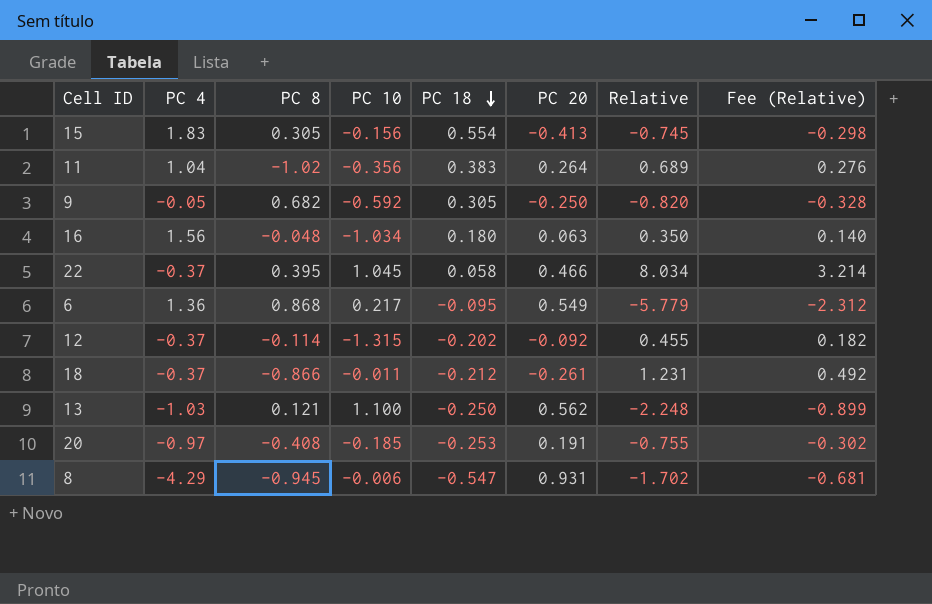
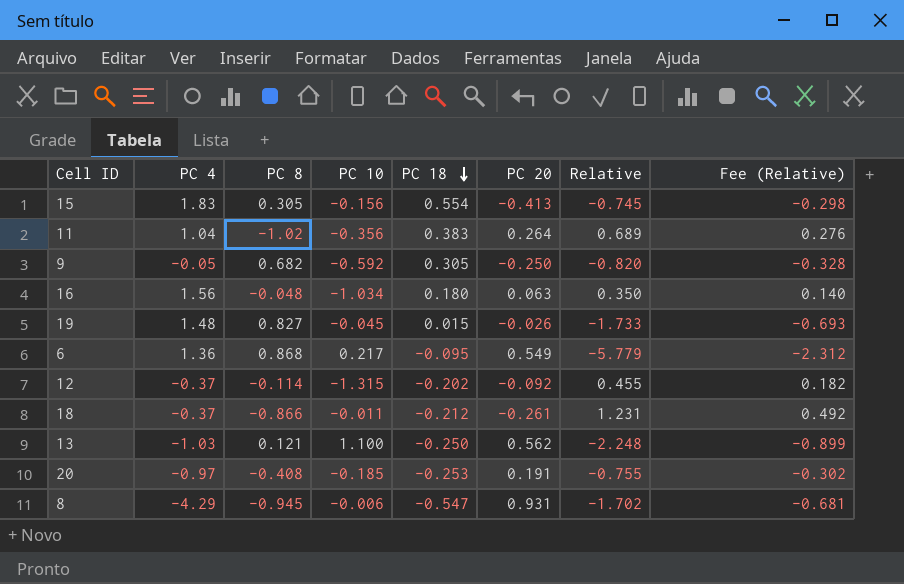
row 22: -0.37 | 0.395 | 1.045 | 0.058 | 0.466 | 8.034 | 3.214 -> none
row 19: none -> 1.48 | 0.827 | -0.045 | 0.015 | -0.026 | -1.733 | -0.693

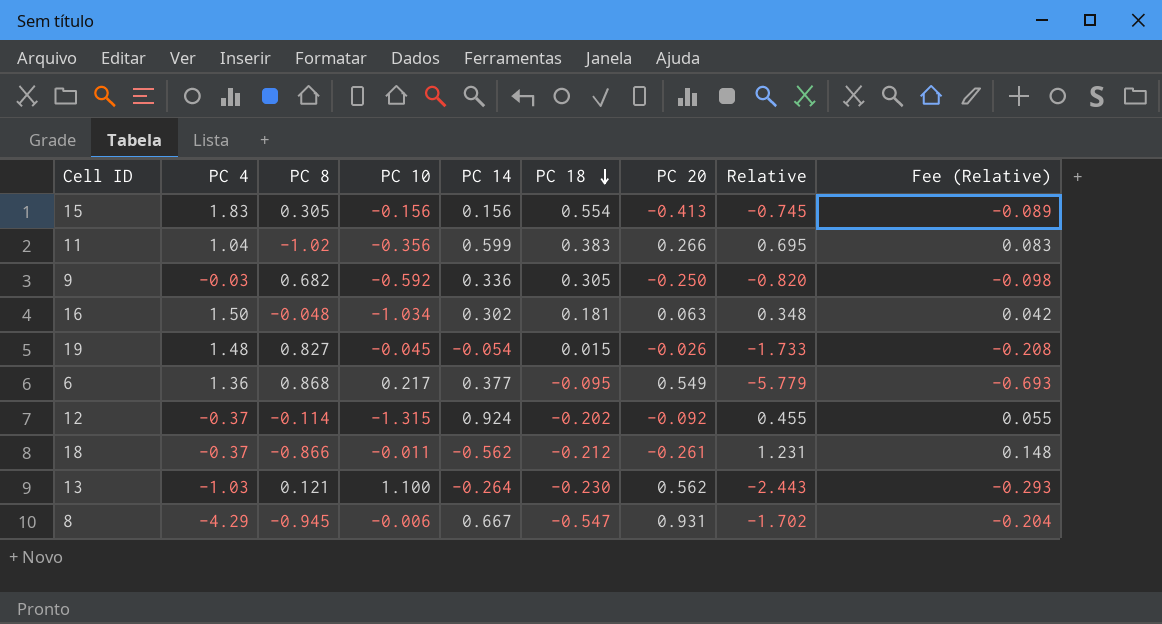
column PC 14 | position: none -> 5
column Fee (Relative) | formula: [Relative] * 0.4 -> [Relative] * 0.12
row 20: -0.97 | -0.408 | -0.185 | -0.253 | 0.191 | -0.755 | -0.302 -> none
11 | PC 20: 0.264 -> 0.266
11 | Relative: 0.689 -> 0.695
9 | PC 4: -0.05 -> -0.03
16 | PC 4: 1.56 -> 1.50
16 | PC 18: 0.180 -> 0.181
16 | Relative: 0.350 -> 0.348
13 | PC 18: -0.250 -> -0.230
13 | Relative: -2.248 -> -2.443

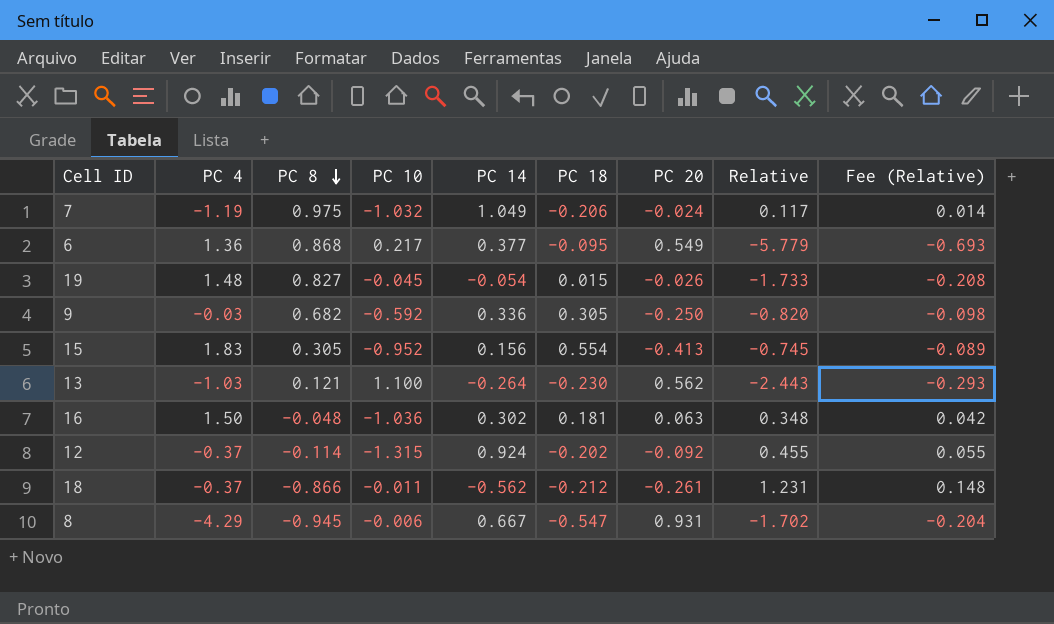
row order: PC 18 descending -> PC 8 descending
row 11: 1.04 | -1.02 | -0.356 | 0.599 | 0.383 | 0.266 | 0.695 | 0.083 -> none
row 7: none -> -1.19 | 0.975 | -1.032 | 1.049 | -0.206 | -0.024 | 0.117 | 0.014
15 | PC 10: -0.156 -> -0.952
16 | PC 10: -1.034 -> -1.036

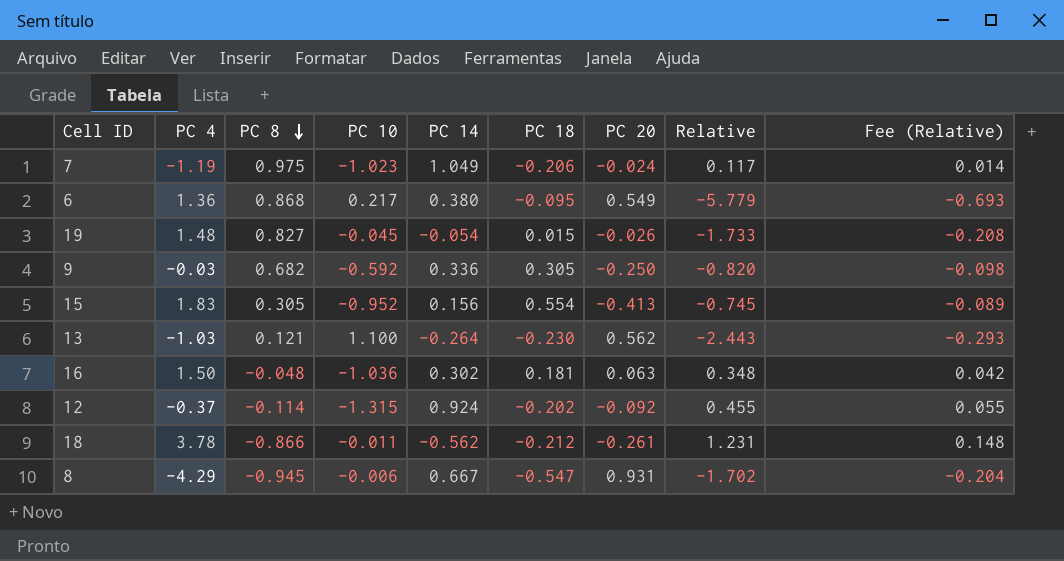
7 | PC 10: -1.032 -> -1.023
6 | PC 14: 0.377 -> 0.380
18 | PC 4: -0.37 -> 3.78

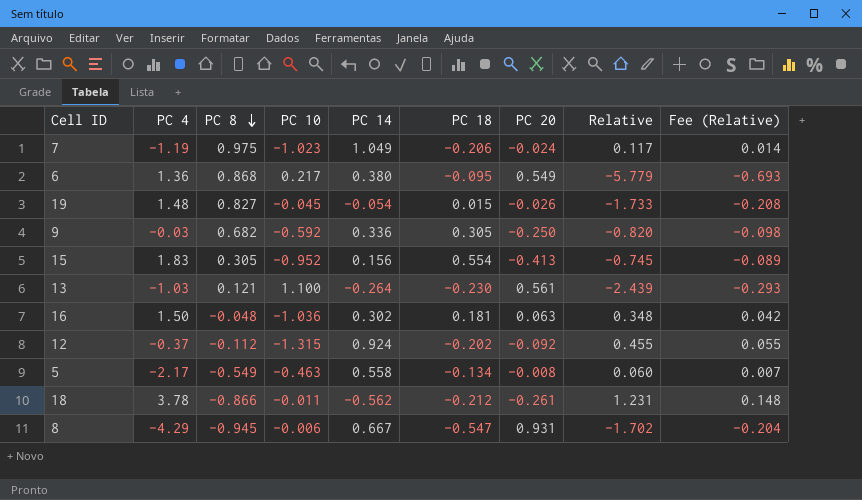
13 | PC 20: 0.562 -> 0.561
13 | Relative: -2.443 -> -2.439
12 | PC 8: -0.114 -> -0.112
row 5: none -> -2.17 | -0.549 | -0.463 | 0.558 | -0.134 | -0.008 | 0.060 | 0.007

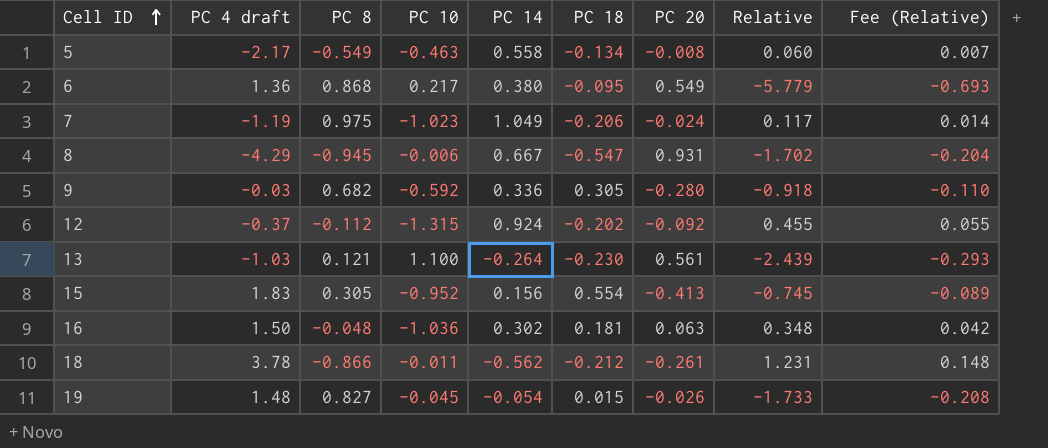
row order: PC 8 descending -> Cell ID ascending
column name: PC 4 -> PC 4 draft
9 | PC 20: -0.250 -> -0.280
9 | Relative: -0.820 -> -0.918
9 | Fee (Relative): -0.098 -> -0.110

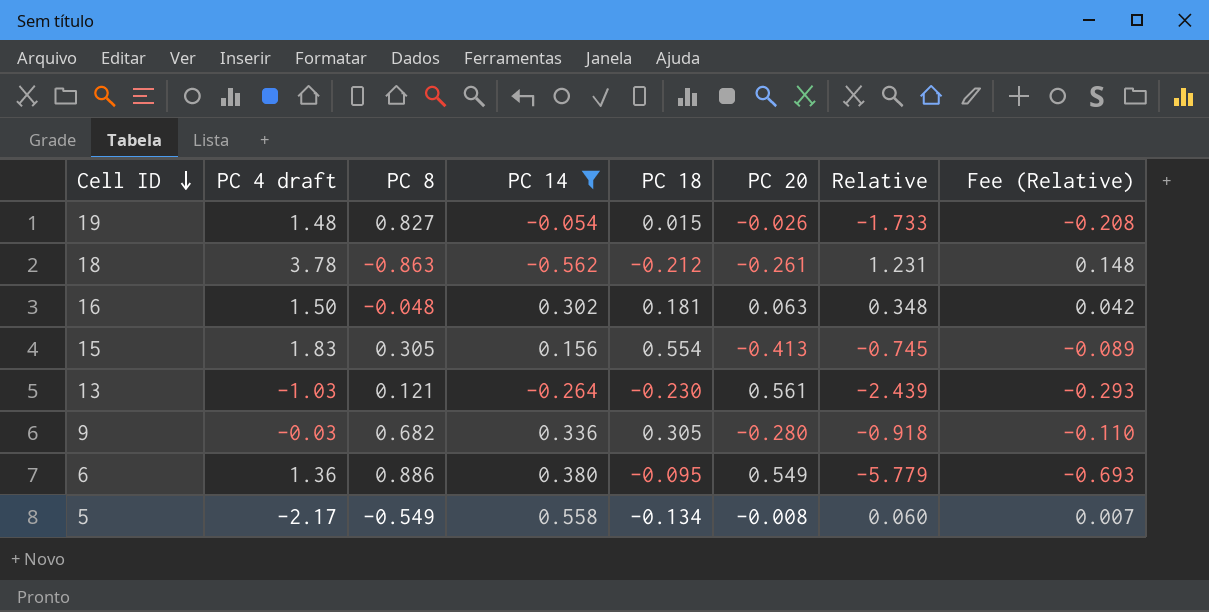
filter: none -> PC 14 <= 0.558
row order: Cell ID ascending -> Cell ID descending
column PC 10 | position: 4 -> none
18 | PC 8: -0.866 -> -0.863
6 | PC 8: 0.868 -> 0.886

